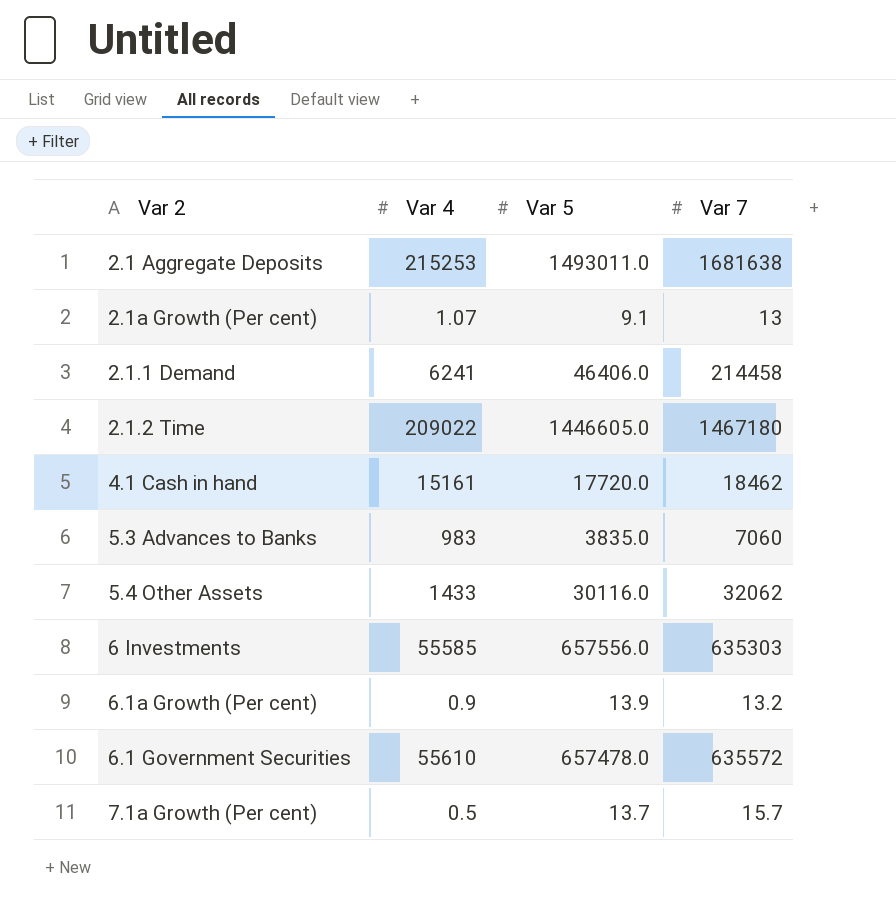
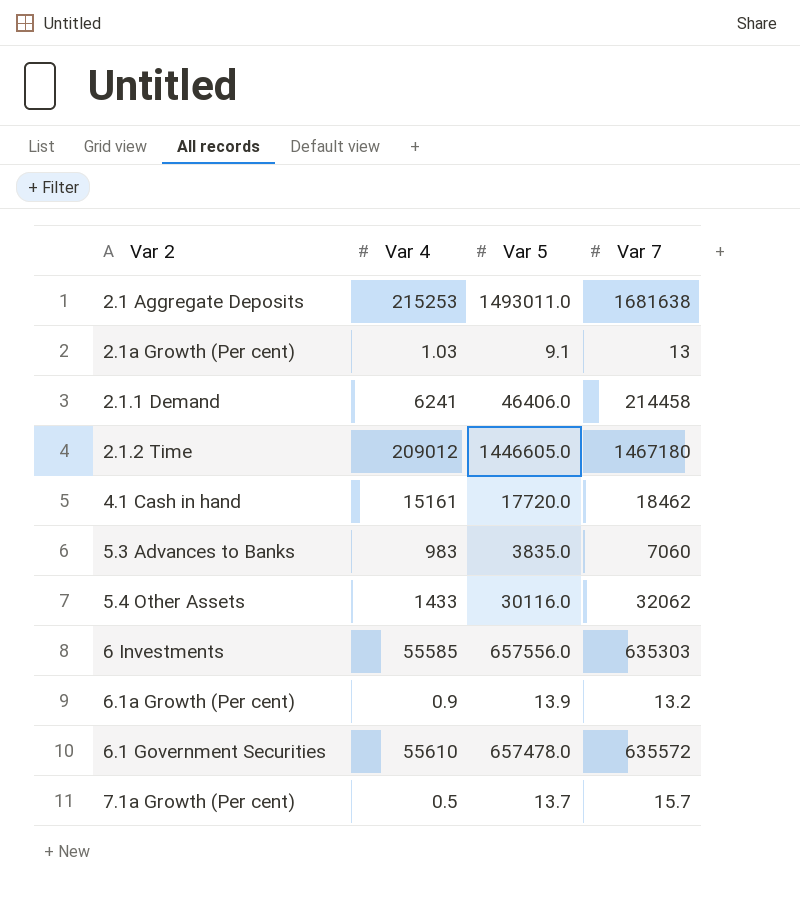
2.1a Growth (Per cent) | Var 4: 1.07 -> 1.03
2.1.2 Time | Var 4: 209022 -> 209012

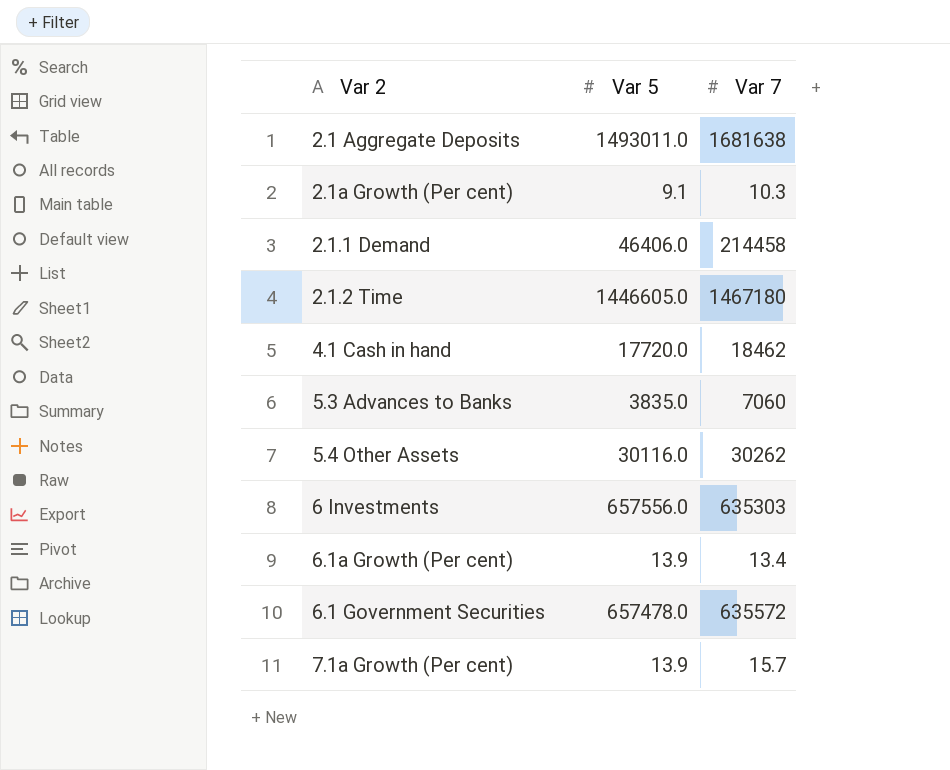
column Var 4 | position: 2 -> none
2.1a Growth (Per cent) | Var 7: 13 -> 10.3
5.4 Other Assets | Var 7: 32062 -> 30262
6.1a Growth (Per cent) | Var 7: 13.2 -> 13.4
7.1a Growth (Per cent) | Var 5: 13.7 -> 13.9

